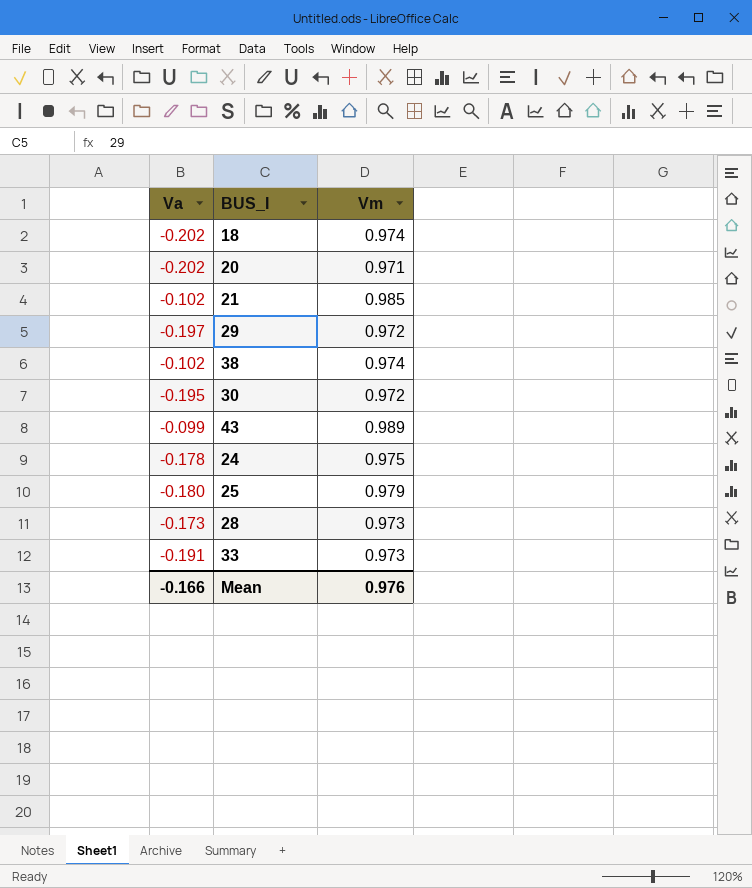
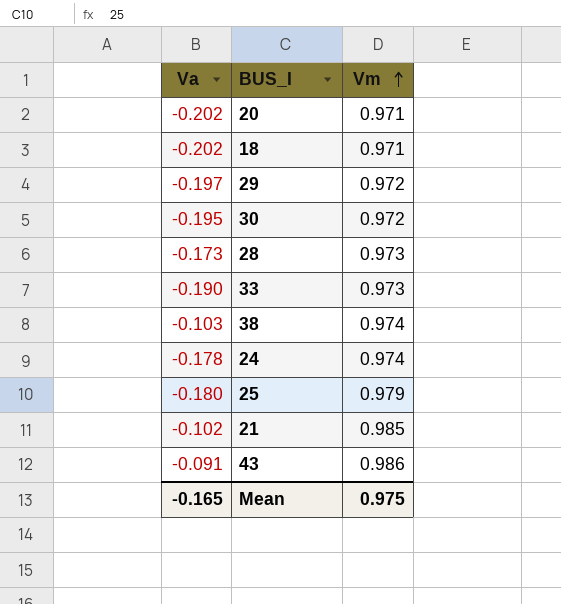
row order: none -> Vm ascending
18 | Vm: 0.974 -> 0.971
33 | Va: -0.191 -> -0.190
38 | Va: -0.102 -> -0.103
24 | Vm: 0.975 -> 0.974
43 | Va: -0.099 -> -0.091
43 | Vm: 0.989 -> 0.986
Mean | Va: -0.166 -> -0.165
Mean | Vm: 0.976 -> 0.975

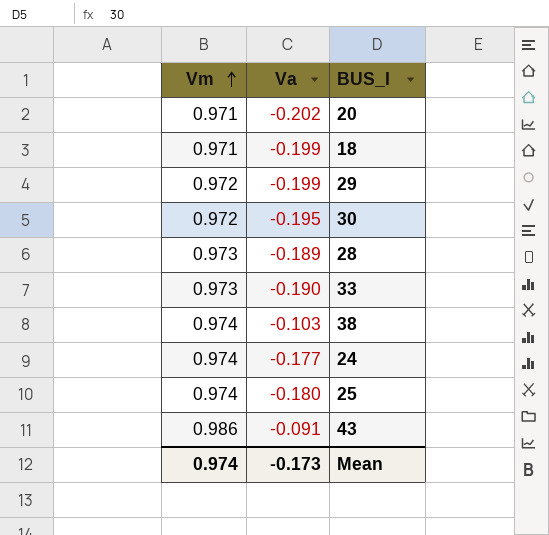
column Vm | position: 3 -> 1
row 21: -0.102 | 0.985 -> none
18 | Va: -0.202 -> -0.199
29 | Va: -0.197 -> -0.199
28 | Va: -0.173 -> -0.189
24 | Va: -0.178 -> -0.177
25 | Vm: 0.979 -> 0.974
Mean | Vm: 0.975 -> 0.974
Mean | Va: -0.165 -> -0.173

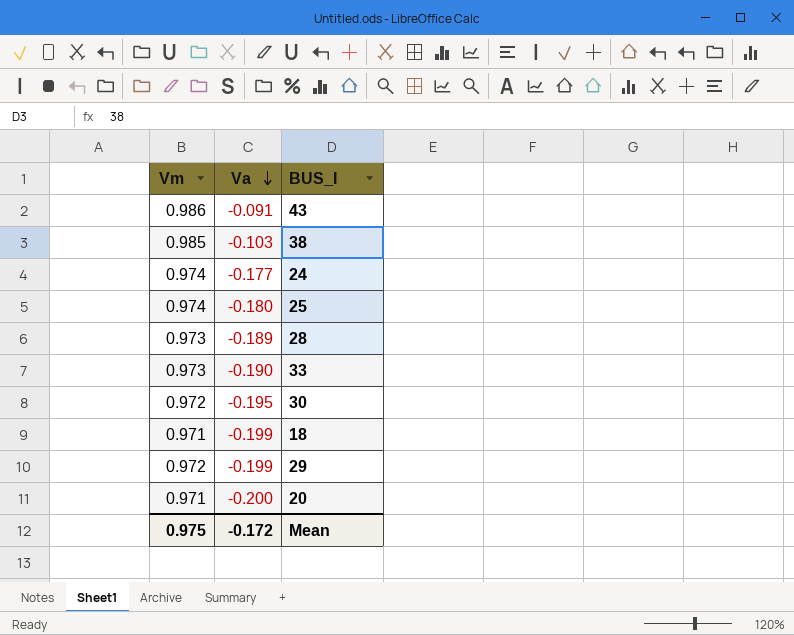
row order: Vm ascending -> Va descending
38 | Vm: 0.974 -> 0.985
20 | Va: -0.202 -> -0.200
Mean | Vm: 0.974 -> 0.975
Mean | Va: -0.173 -> -0.172

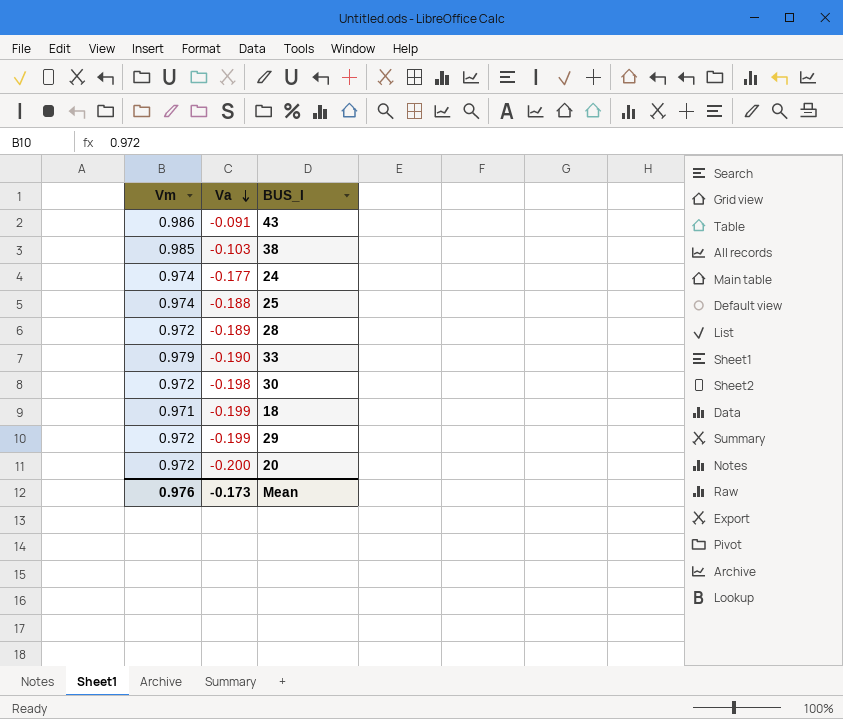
25 | Va: -0.180 -> -0.188
28 | Vm: 0.973 -> 0.972
33 | Vm: 0.973 -> 0.979
30 | Va: -0.195 -> -0.198
20 | Vm: 0.971 -> 0.972
Mean | Vm: 0.975 -> 0.976
Mean | Va: -0.172 -> -0.173

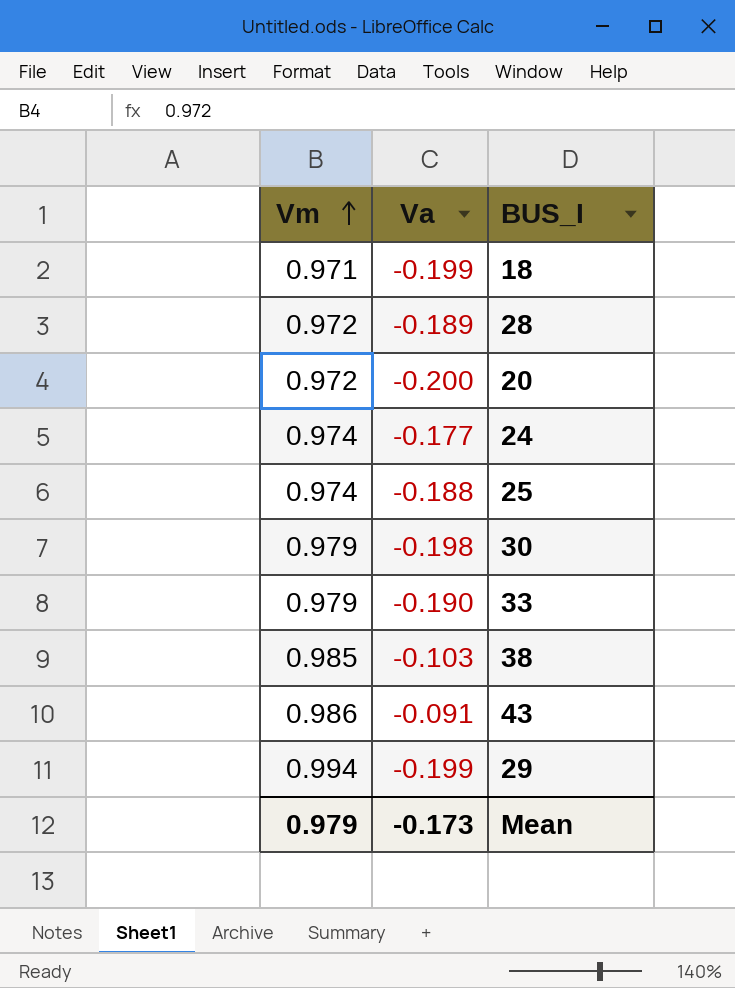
row order: Va descending -> Vm ascending
30 | Vm: 0.972 -> 0.979
29 | Vm: 0.972 -> 0.994
Mean | Vm: 0.976 -> 0.979

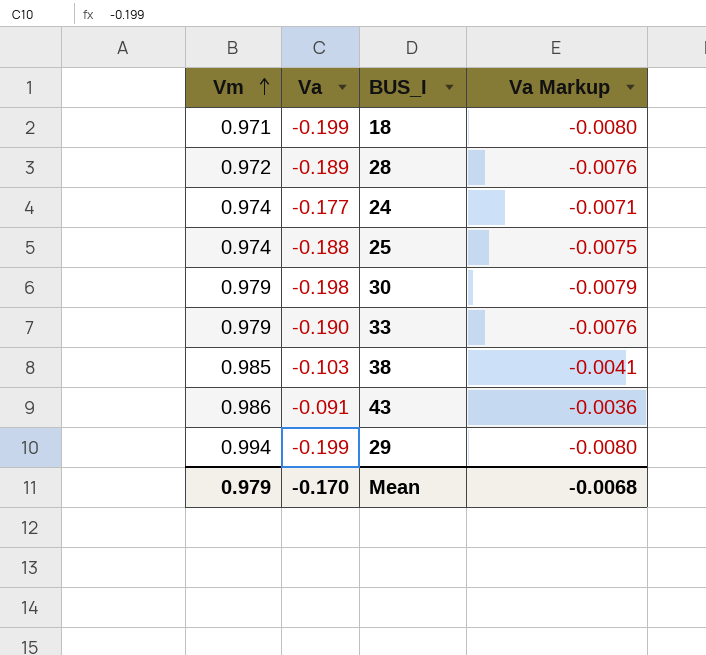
column Va Markup | formula: none -> [Va] * 0.04
row 20: 0.972 | -0.200 -> none
Mean | Va: -0.173 -> -0.170

